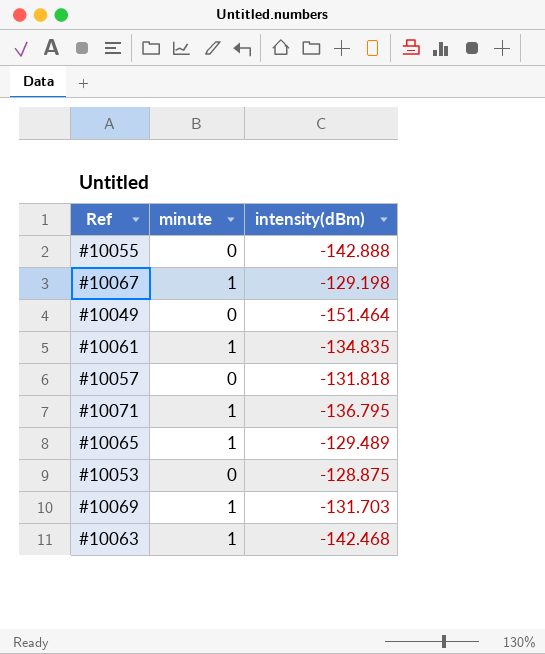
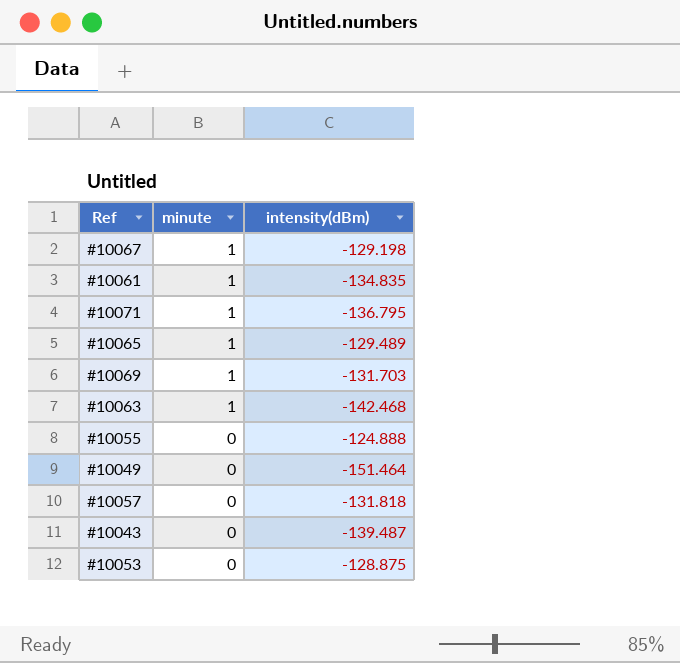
row order: none -> minute descending
#10055 | intensity(dBm): -142.888 -> -124.888
row #10043: none -> 0 | -139.487

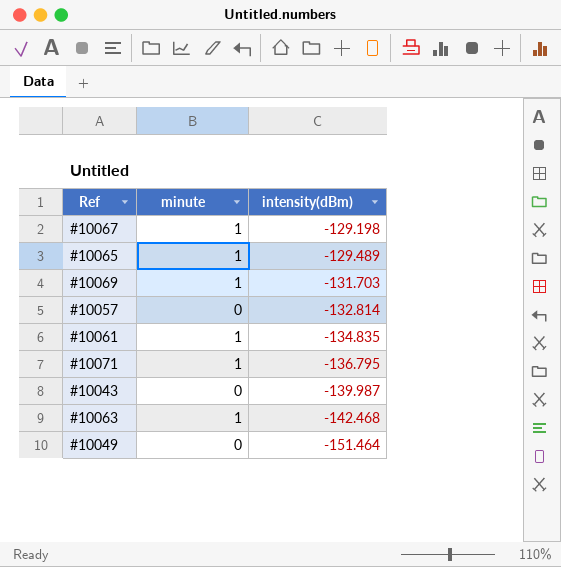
row order: minute descending -> intensity(dBm) descending
row #10055: 0 | -124.888 -> none
row #10053: 0 | -128.875 -> none
#10057 | intensity(dBm): -131.818 -> -132.814
#10043 | intensity(dBm): -139.487 -> -139.987

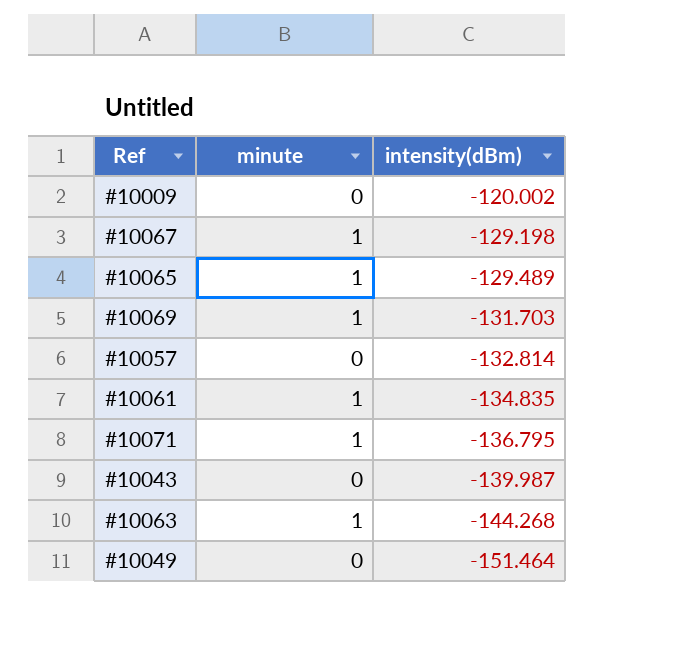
row #10009: none -> 0 | -120.002
#10063 | intensity(dBm): -142.468 -> -144.268

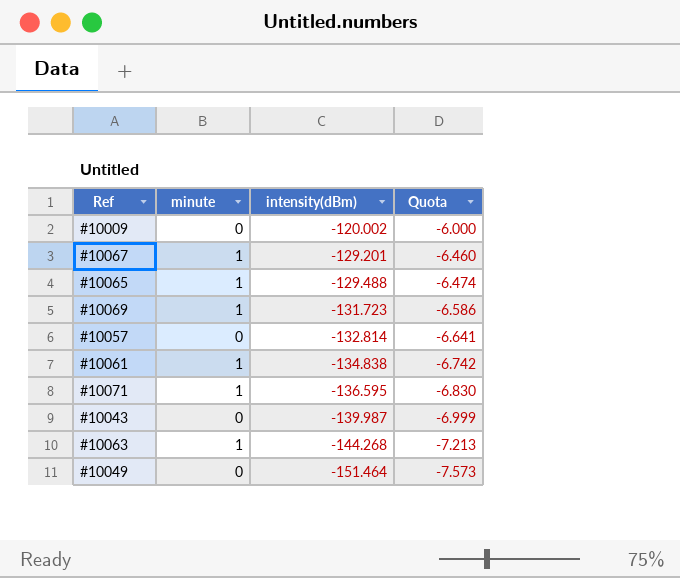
column Quota | formula: none -> [intensity(dBm)] * 0.05
#10067 | intensity(dBm): -129.198 -> -129.201
#10065 | intensity(dBm): -129.489 -> -129.488
#10069 | intensity(dBm): -131.703 -> -131.723
#10061 | intensity(dBm): -134.835 -> -134.838
#10071 | intensity(dBm): -136.795 -> -136.595

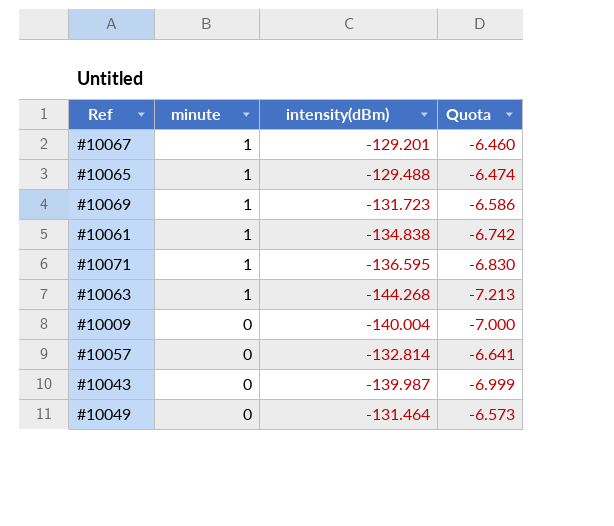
row order: intensity(dBm) descending -> minute descending
#10009 | intensity(dBm): -120.002 -> -140.004
#10009 | Quota: -6.000 -> -7.000
#10049 | intensity(dBm): -151.464 -> -131.464
#10049 | Quota: -7.573 -> -6.573

